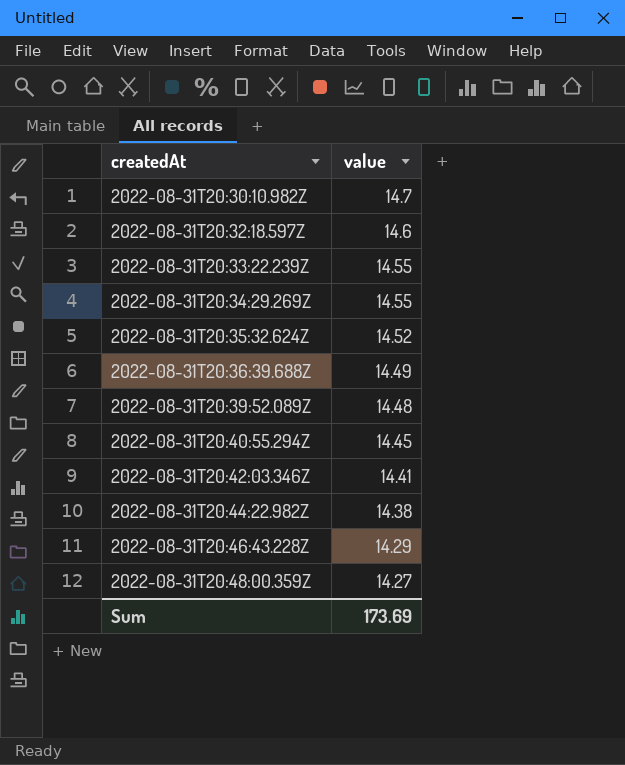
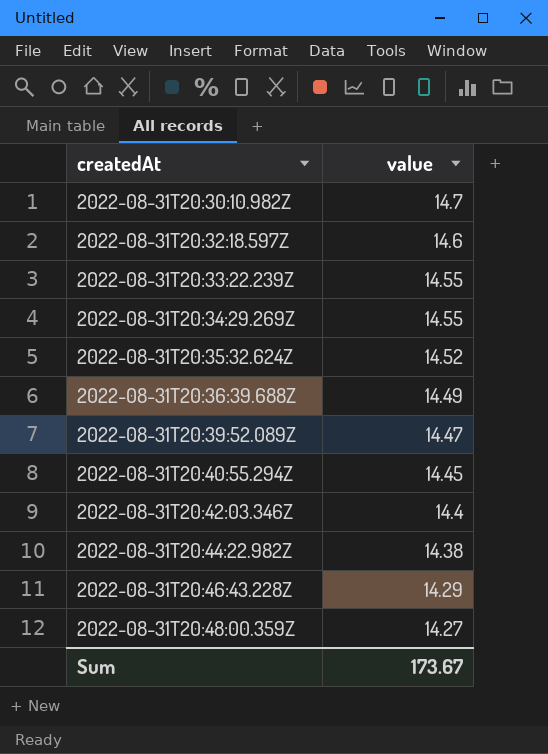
2022-08-31T20:39:52.089Z | value: 14.48 -> 14.47
2022-08-31T20:42:03.346Z | value: 14.41 -> 14.4
Sum | value: 173.69 -> 173.67

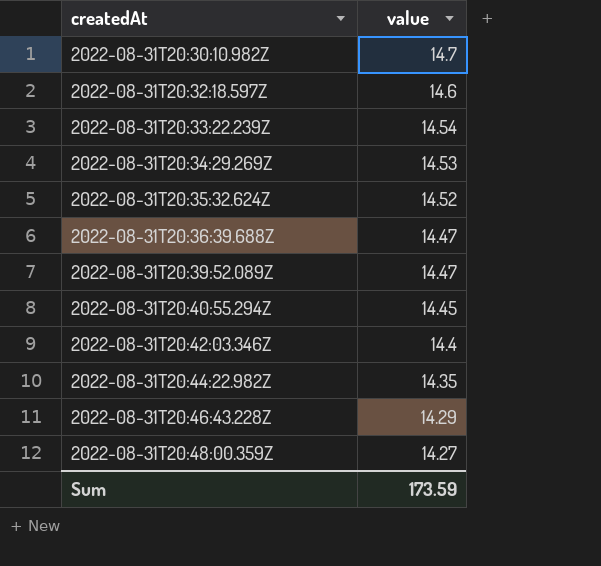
2022-08-31T20:33:22.239Z | value: 14.55 -> 14.54
2022-08-31T20:34:29.269Z | value: 14.55 -> 14.53
2022-08-31T20:36:39.688Z | value: 14.49 -> 14.47
2022-08-31T20:44:22.982Z | value: 14.38 -> 14.35
Sum | value: 173.67 -> 173.59

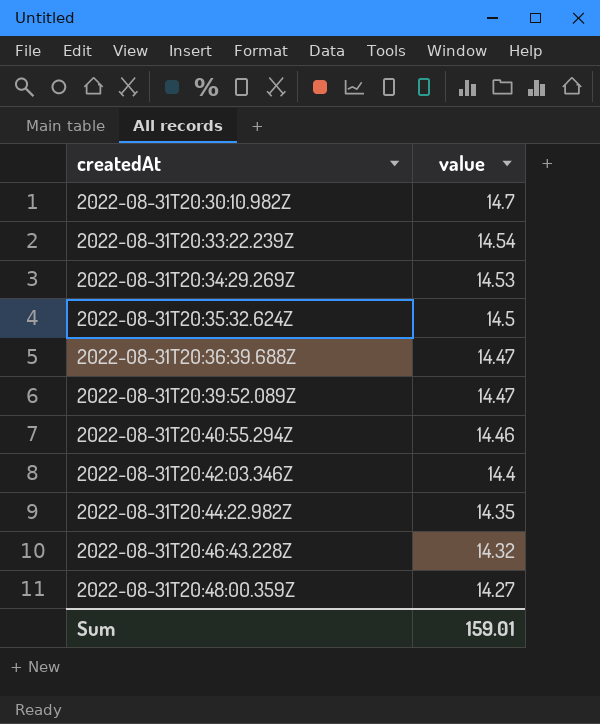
row 2022-08-31T20:32:18.597Z: 14.6 -> none
2022-08-31T20:35:32.624Z | value: 14.52 -> 14.5
2022-08-31T20:40:55.294Z | value: 14.45 -> 14.46
2022-08-31T20:46:43.228Z | value: 14.29 -> 14.32
Sum | value: 173.59 -> 159.01

